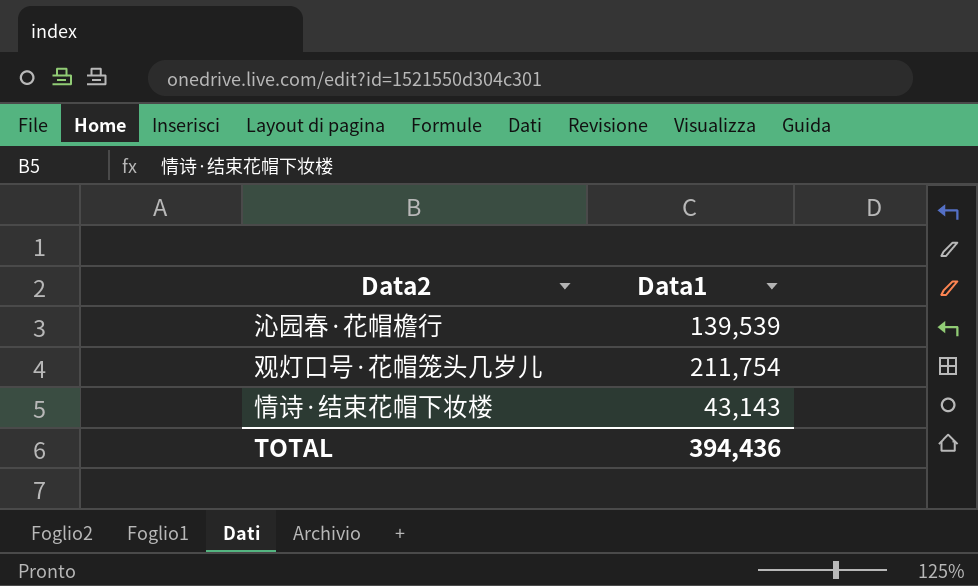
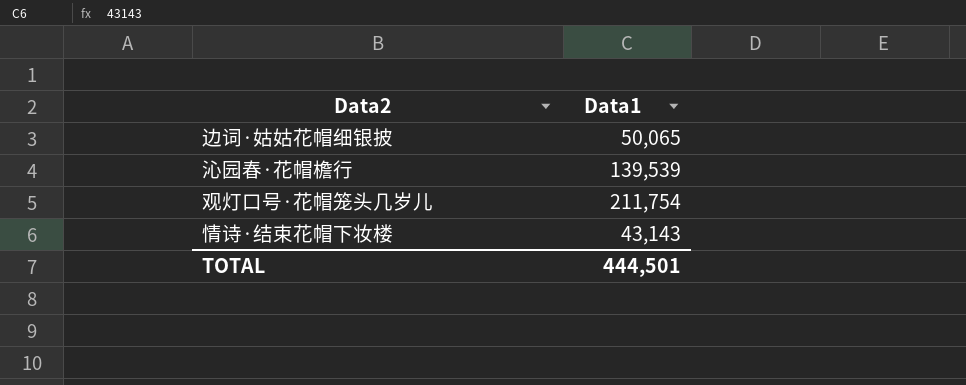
row 边词·姑姑花帽细银披: none -> 50,065
TOTAL | Data1: 394,436 -> 444,501

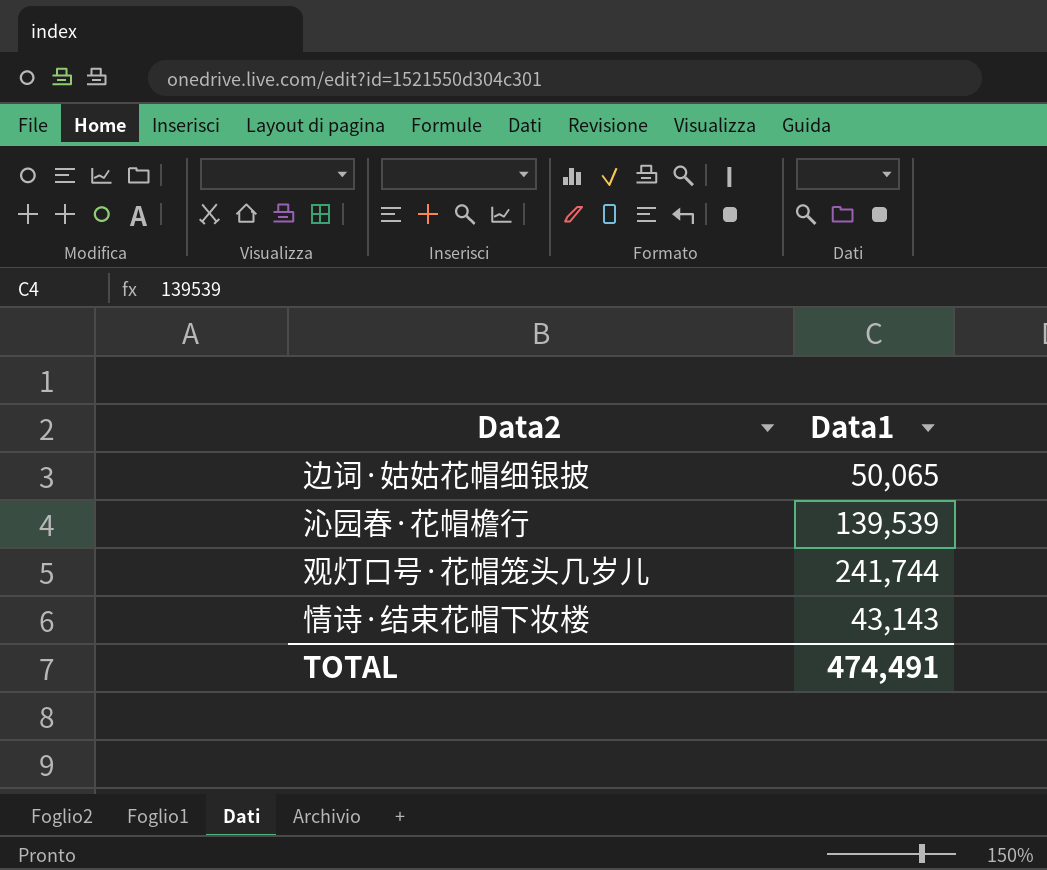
观灯口号·花帽笼头几岁儿 | Data1: 211,754 -> 241,744
TOTAL | Data1: 444,501 -> 474,491

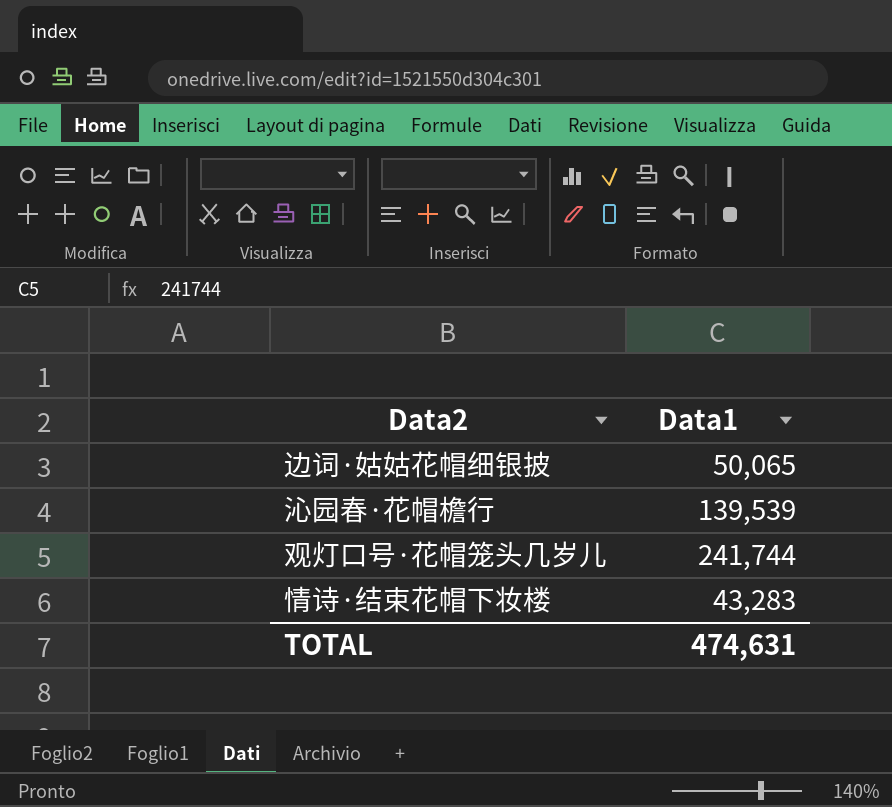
情诗·结束花帽下妆楼 | Data1: 43,143 -> 43,283
TOTAL | Data1: 474,491 -> 474,631

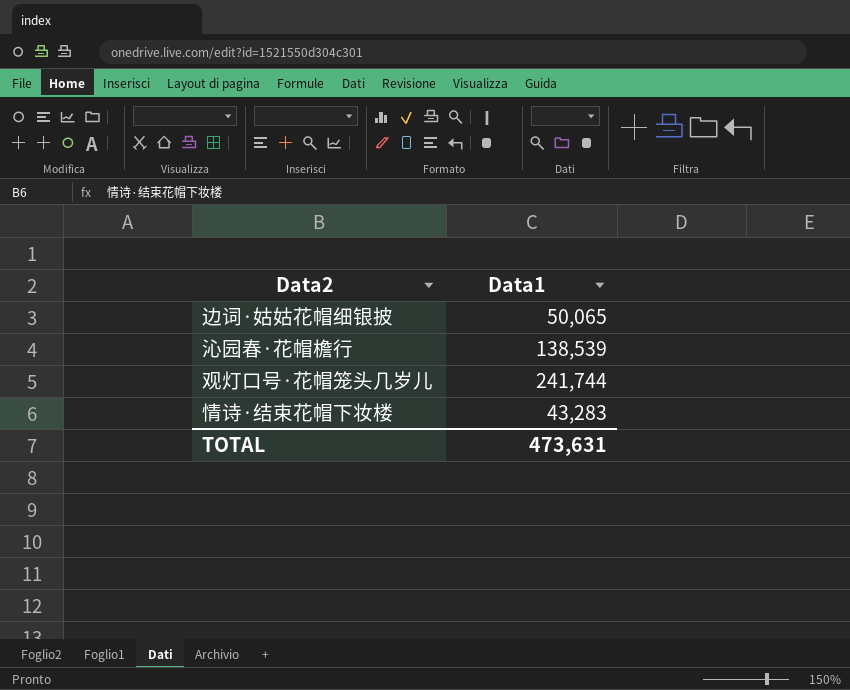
沁园春·花帽檐行 | Data1: 139,539 -> 138,539
TOTAL | Data1: 474,631 -> 473,631

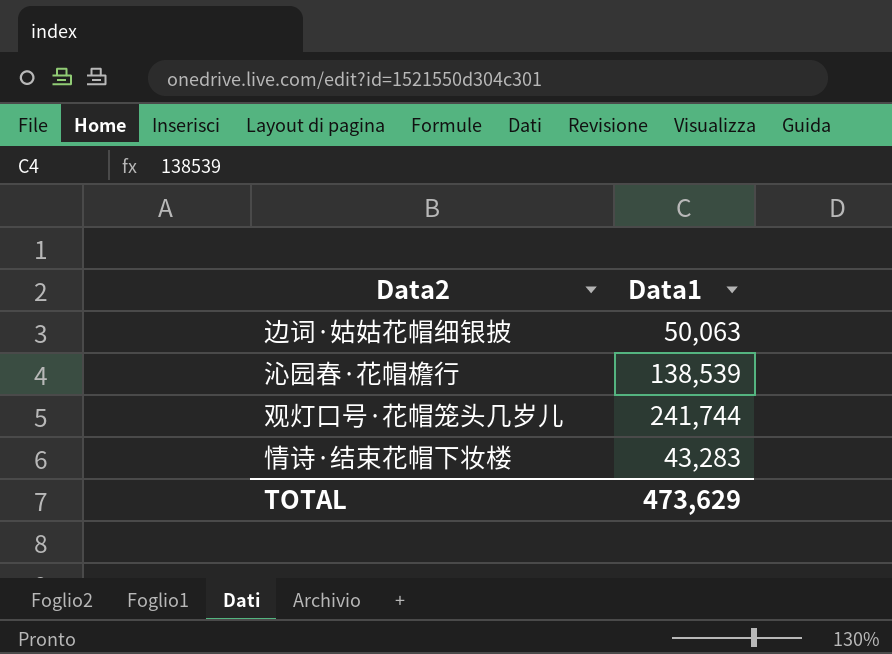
边词·姑姑花帽细银披 | Data1: 50,065 -> 50,063
TOTAL | Data1: 473,631 -> 473,629

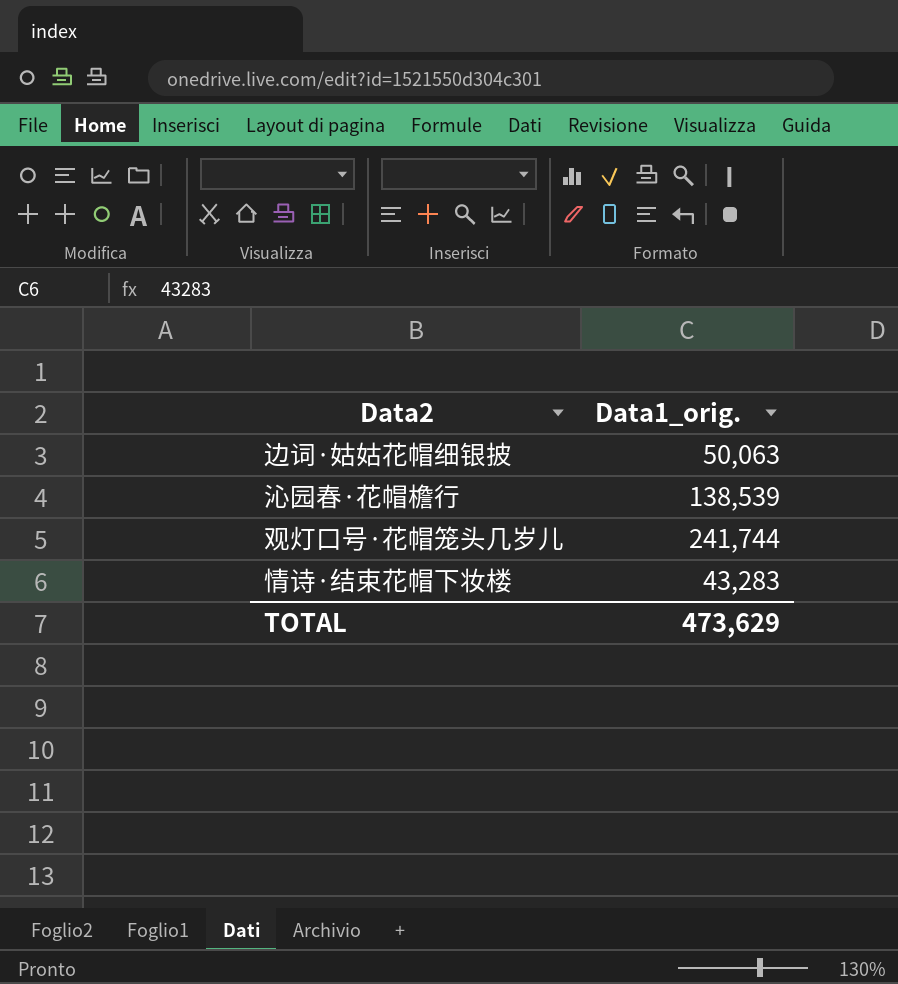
column name: Data1 -> Data1_orig.

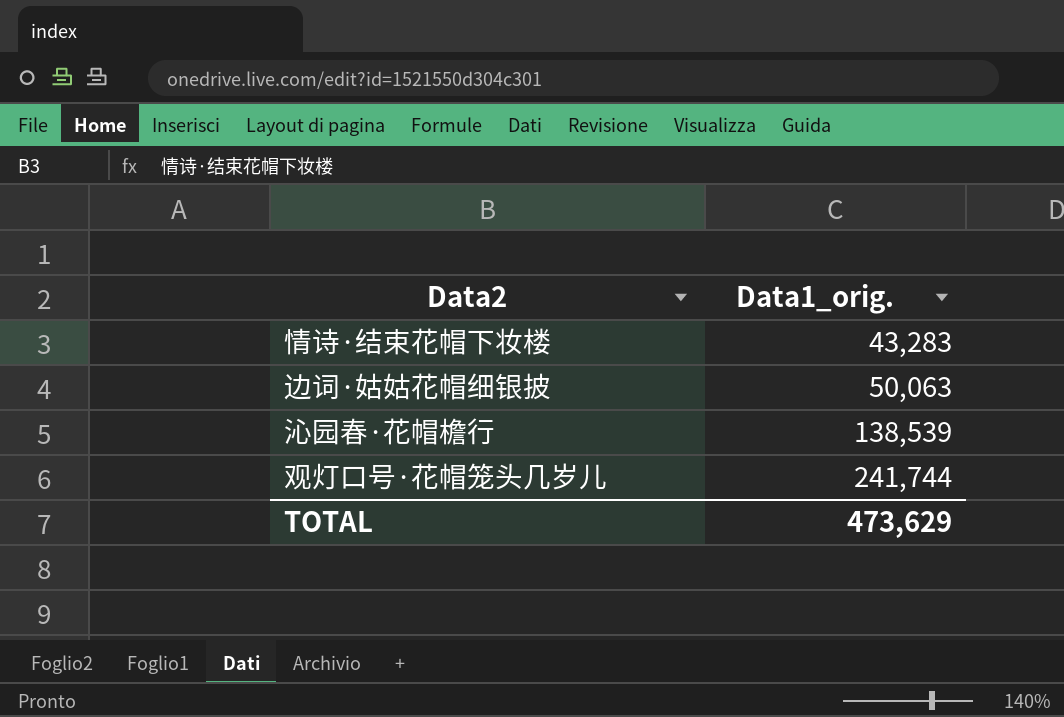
row order: none -> Data1_orig. ascending

